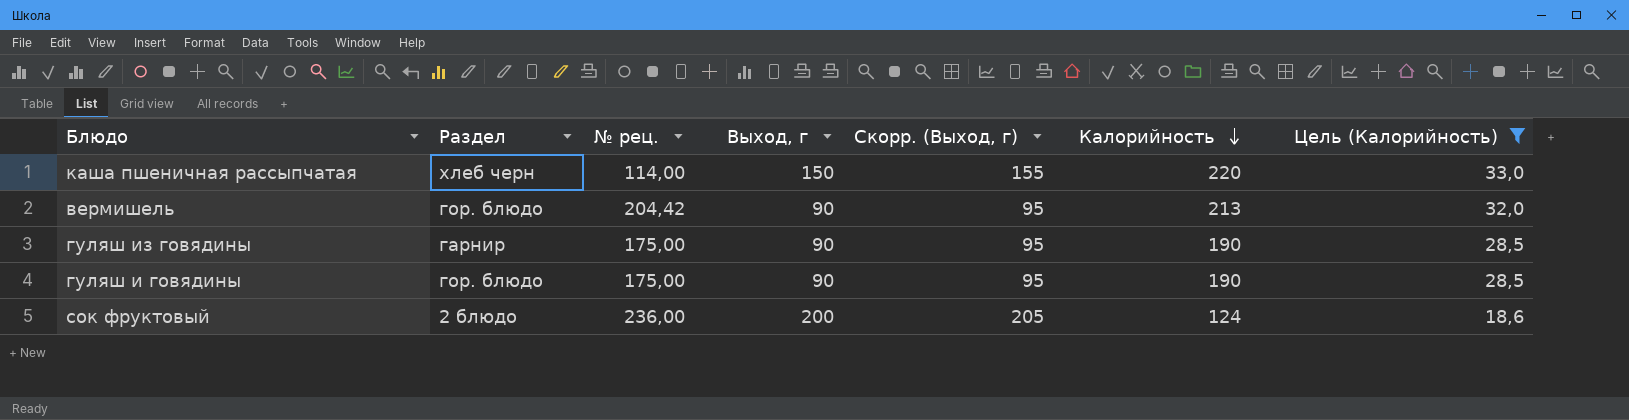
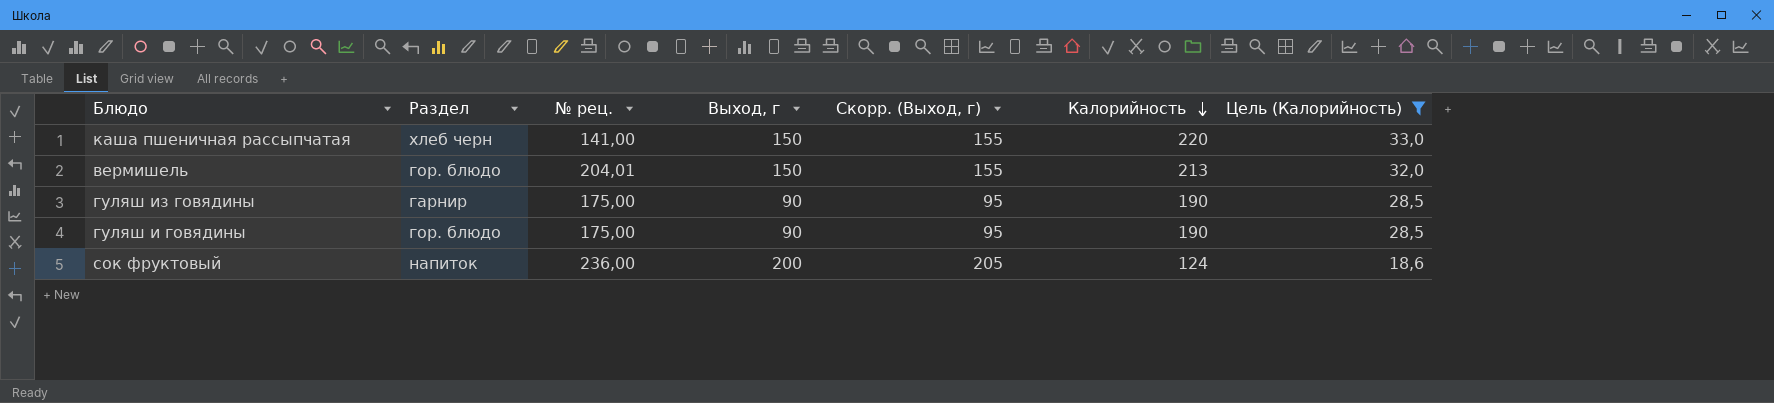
каша пшеничная рассыпчатая | № рец.: 114,00 -> 141,00
вермишель | № рец.: 204,42 -> 204,01
вермишель | Выход, г: 90 -> 150
вермишель | Скорр. (Выход, г): 95 -> 155
сок фруктовый | Раздел: 2 блюдо -> напиток

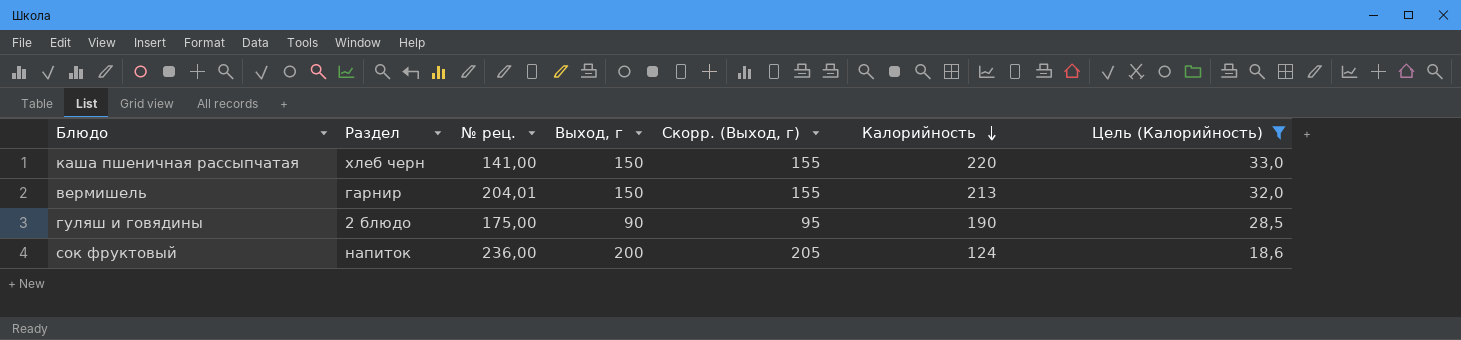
row гуляш из говядины: гарнир | 175,00 | 90 | 95 | 190 | 28,5 -> none
вермишель | Раздел: гор. блюдо -> гарнир
гуляш и говядины | Раздел: гор. блюдо -> 2 блюдо

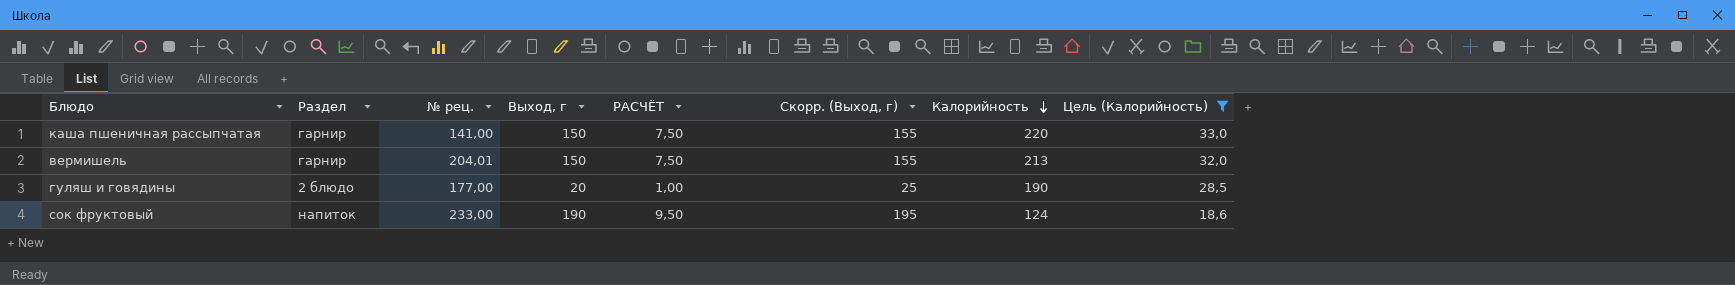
column РАСЧЁТ | formula: none -> [Выход, г] * 0,05
каша пшеничная рассыпчатая | Раздел: хлеб черн -> гарнир
гуляш и говядины | № рец.: 175,00 -> 177,00
гуляш и говядины | Выход, г: 90 -> 20
гуляш и говядины | Скорр. (Выход, г): 95 -> 25
сок фруктовый | № рец.: 236,00 -> 233,00
сок фруктовый | Выход, г: 200 -> 190
сок фруктовый | Скорр. (Выход, г): 205 -> 195

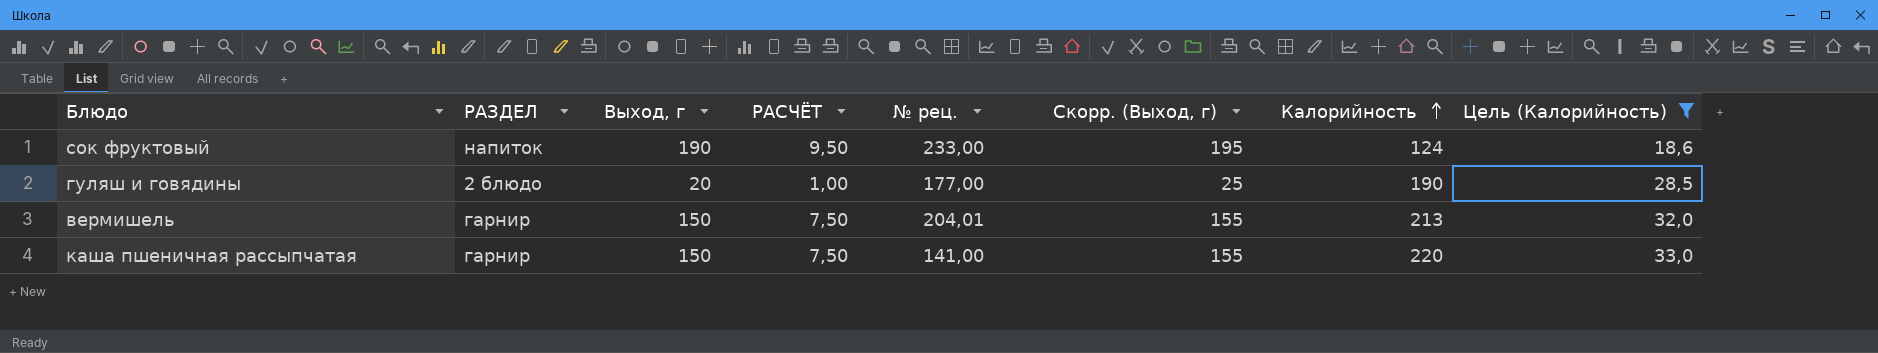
row order: Калорийность descending -> Калорийность ascending
column name: Раздел -> РАЗДЕЛ
column № рец. | position: 3 -> 5

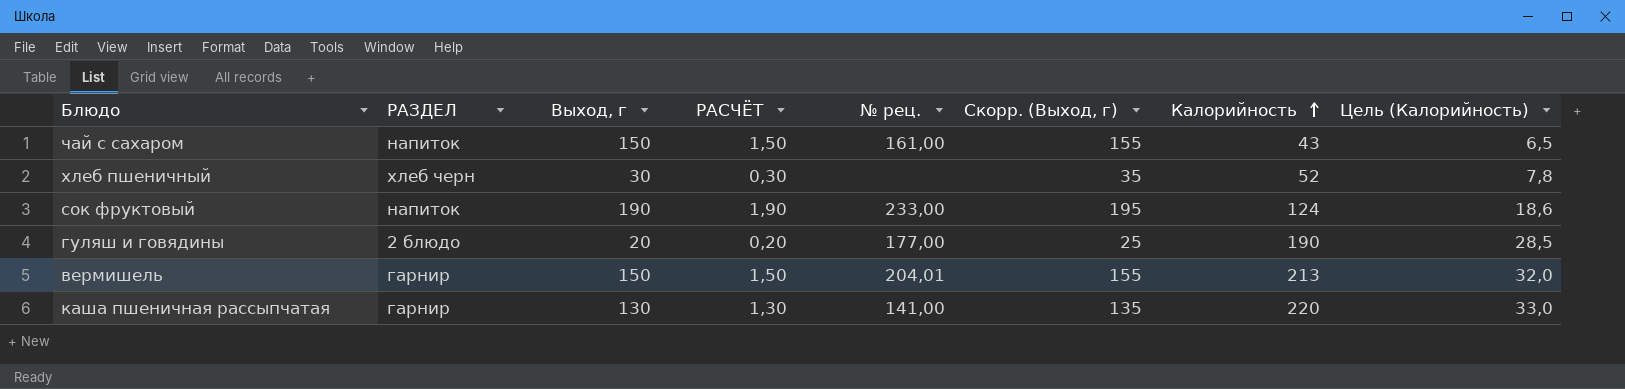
filter: Цель (Калорийность) >= 18,6 -> none
column РАСЧЁТ | formula: [Выход, г] * 0,05 -> [Выход, г] * 0,01
каша пшеничная рассыпчатая | Выход, г: 150 -> 130
каша пшеничная рассыпчатая | Скорр. (Выход, г): 155 -> 135

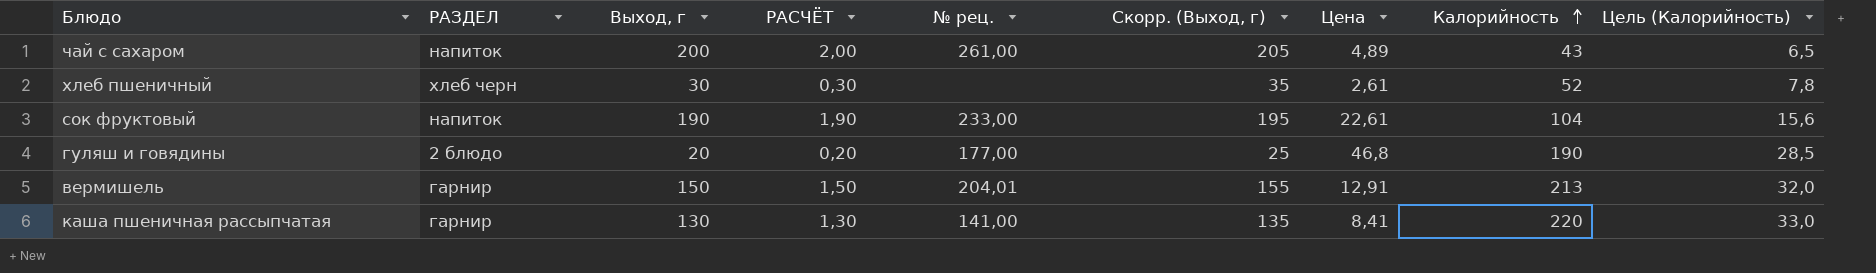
column Цена | position: none -> 7
чай с сахаром | Выход, г: 150 -> 200
чай с сахаром | РАСЧЁТ: 1,50 -> 2,00
чай с сахаром | № рец.: 161,00 -> 261,00
чай с сахаром | Скорр. (Выход, г): 155 -> 205
сок фруктовый | Калорийность: 124 -> 104
сок фруктовый | Цель (Калорийность): 18,6 -> 15,6

